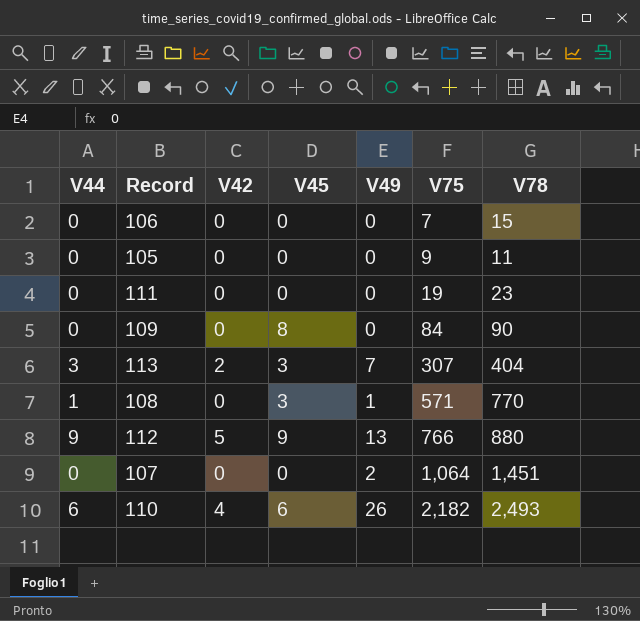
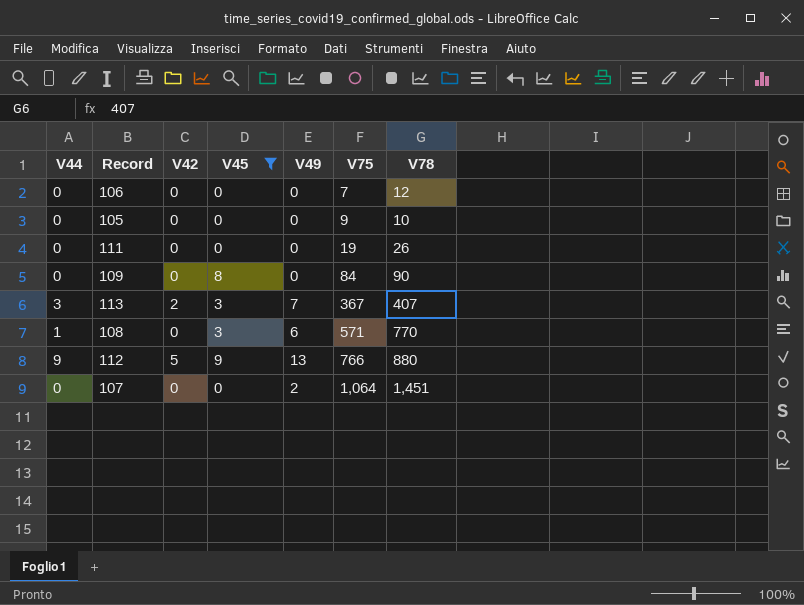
filter: none -> V45 != 6
106 | V78: 15 -> 12
105 | V78: 11 -> 10
111 | V78: 23 -> 26
113 | V75: 307 -> 367
113 | V78: 404 -> 407
108 | V49: 1 -> 6

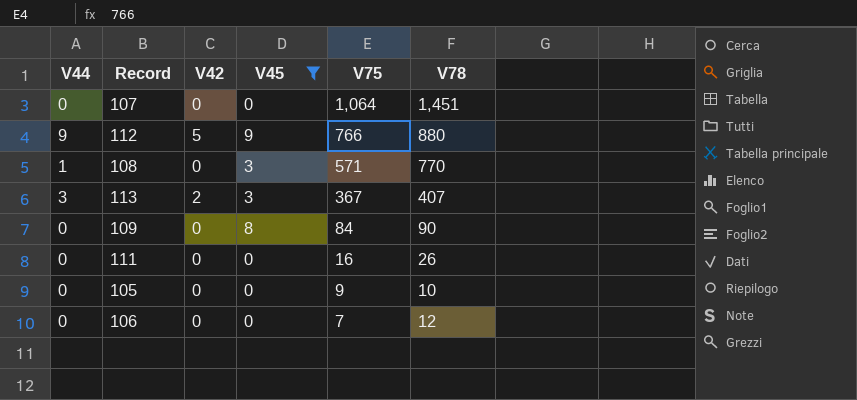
row order: V75 ascending -> V75 descending
column V49 | position: 5 -> none
111 | V75: 19 -> 16

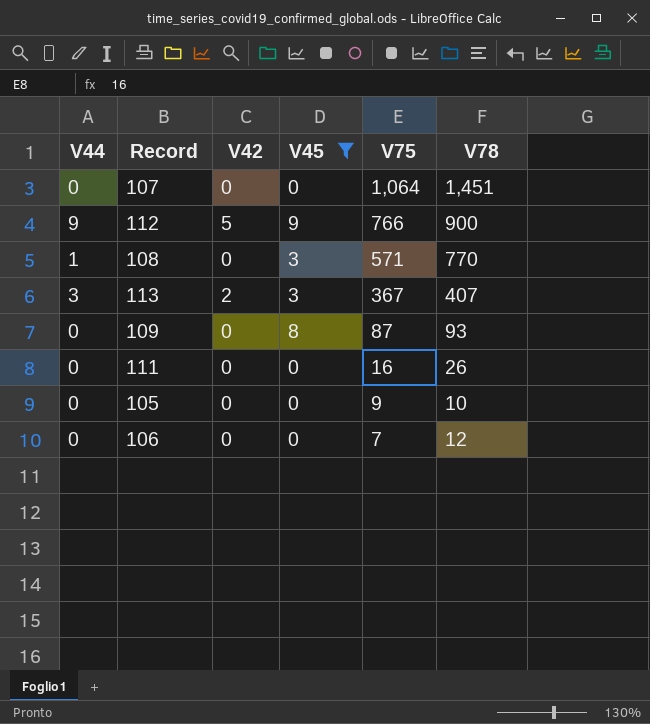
112 | V78: 880 -> 900
109 | V75: 84 -> 87
109 | V78: 90 -> 93

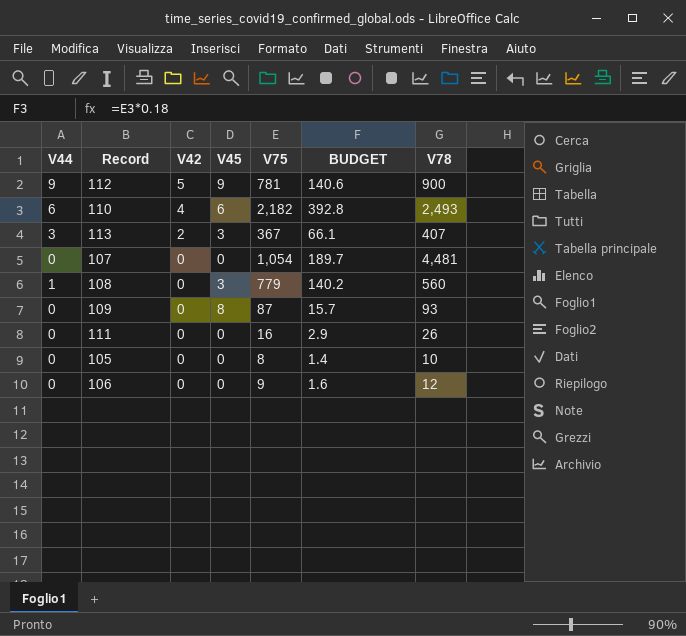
filter: V45 != 6 -> none
row order: V75 descending -> V42 descending
column BUDGET | formula: none -> [V75] * 0.18
112 | V75: 766 -> 781
107 | V75: 1,064 -> 1,054
107 | V78: 1,451 -> 4,481
108 | V75: 571 -> 779
108 | V78: 770 -> 560
105 | V75: 9 -> 8
106 | V75: 7 -> 9

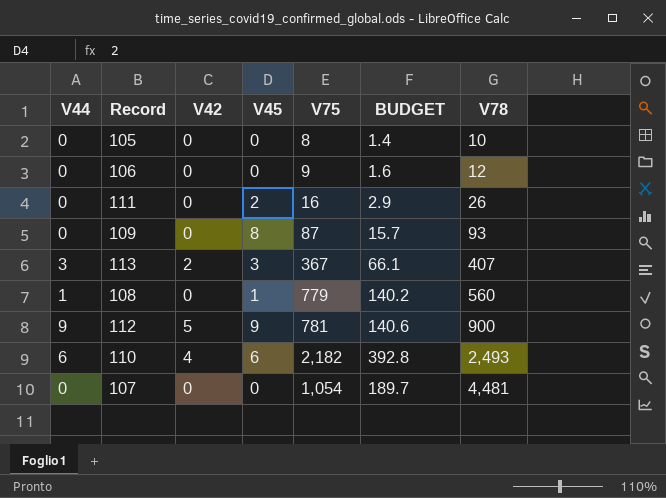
row order: V42 descending -> V78 ascending
111 | V45: 0 -> 2
108 | V45: 3 -> 1

